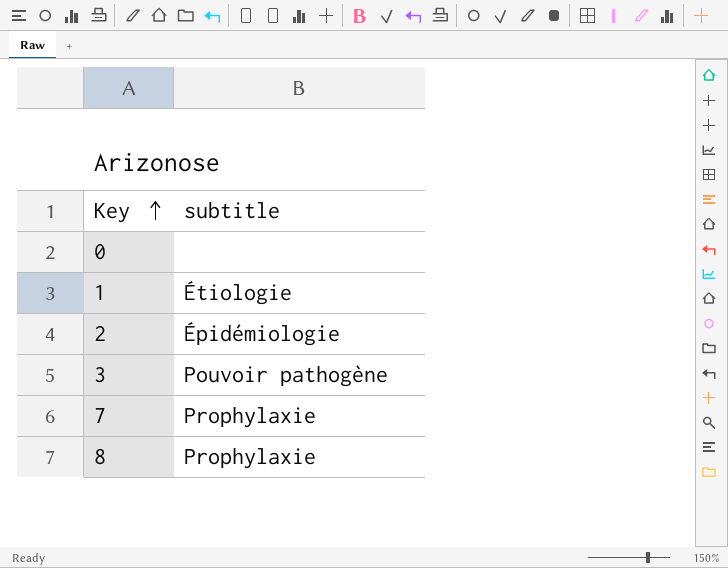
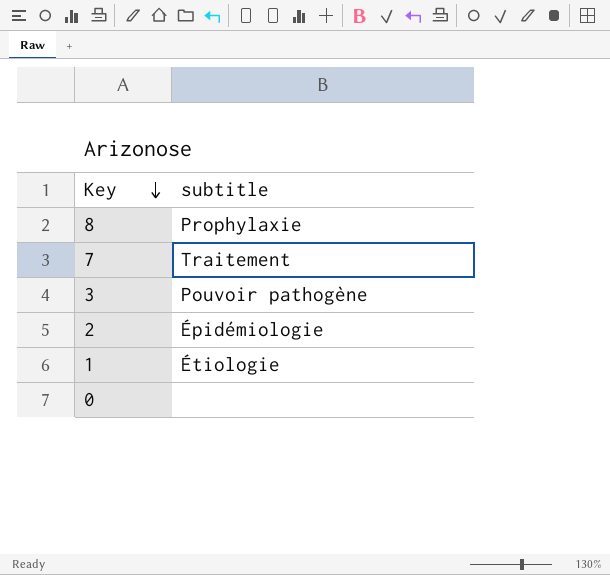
row order: Key ascending -> Key descending
7 | subtitle: Prophylaxie -> Traitement

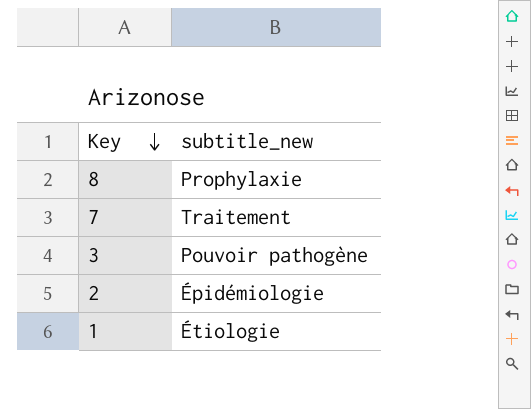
column name: subtitle -> subtitle_new
row 0: none -> none

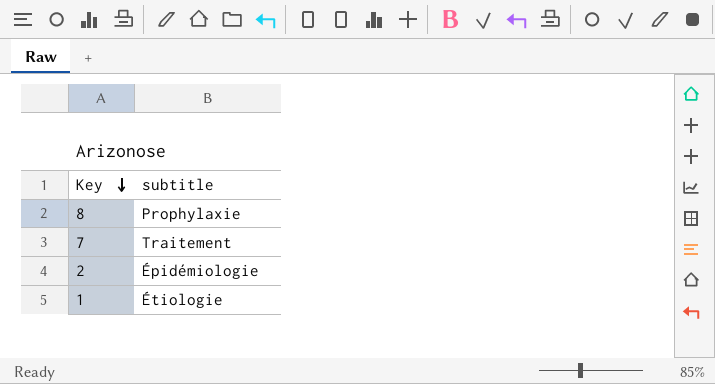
column name: subtitle_new -> subtitle
row 3: Pouvoir pathogène -> none

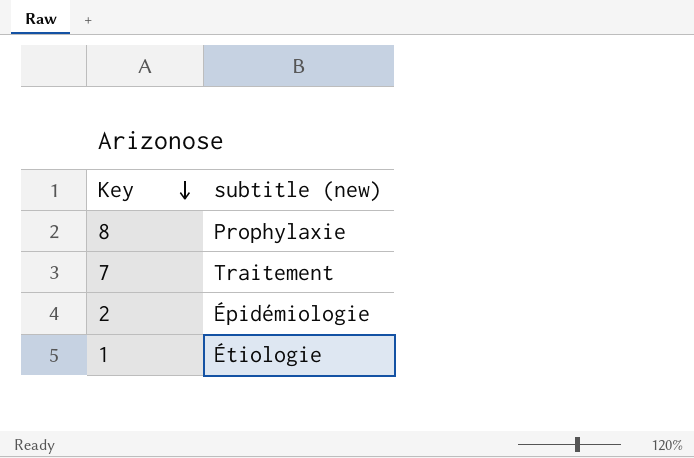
column name: subtitle -> subtitle (new)

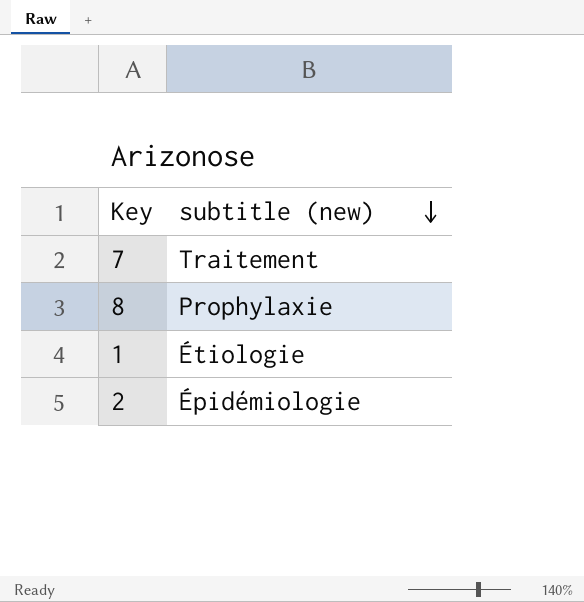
row order: Key descending -> subtitle (new) descending

